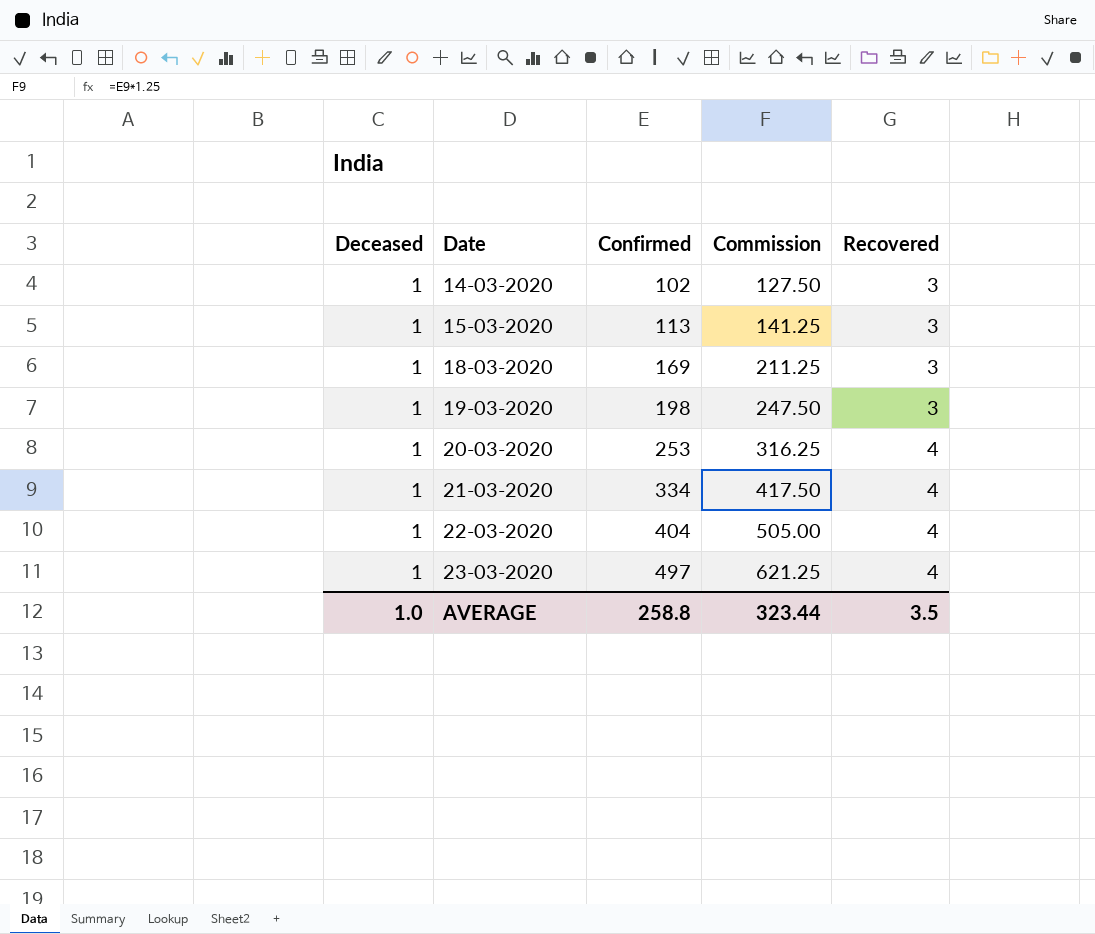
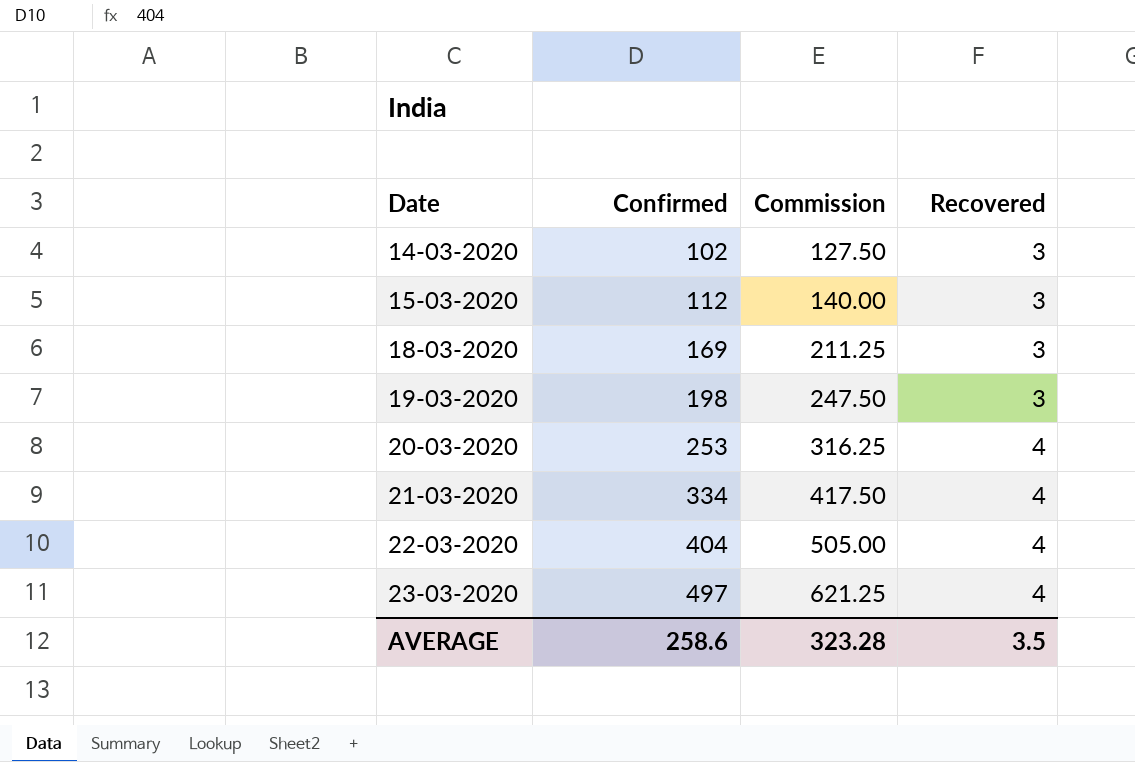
column Deceased | position: 1 -> none
15-03-2020 | Confirmed: 113 -> 112
15-03-2020 | Commission: 141.25 -> 140.00
AVERAGE | Confirmed: 258.8 -> 258.6
AVERAGE | Commission: 323.44 -> 323.28

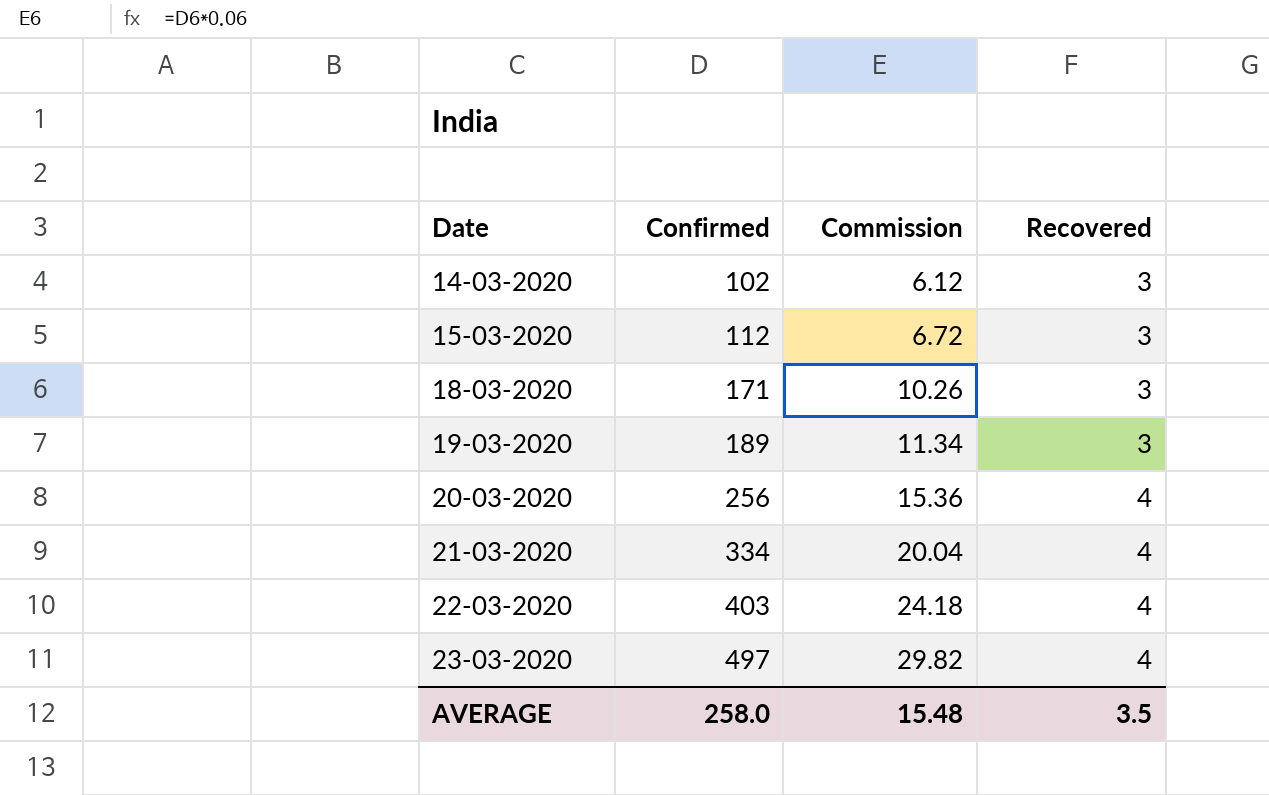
column Commission | formula: [Confirmed] * 1.25 -> [Confirmed] * 0.06
18-03-2020 | Confirmed: 169 -> 171
19-03-2020 | Confirmed: 198 -> 189
20-03-2020 | Confirmed: 253 -> 256
22-03-2020 | Confirmed: 404 -> 403
AVERAGE | Confirmed: 258.6 -> 258.0
AVERAGE | Commission: 323.28 -> 15.48

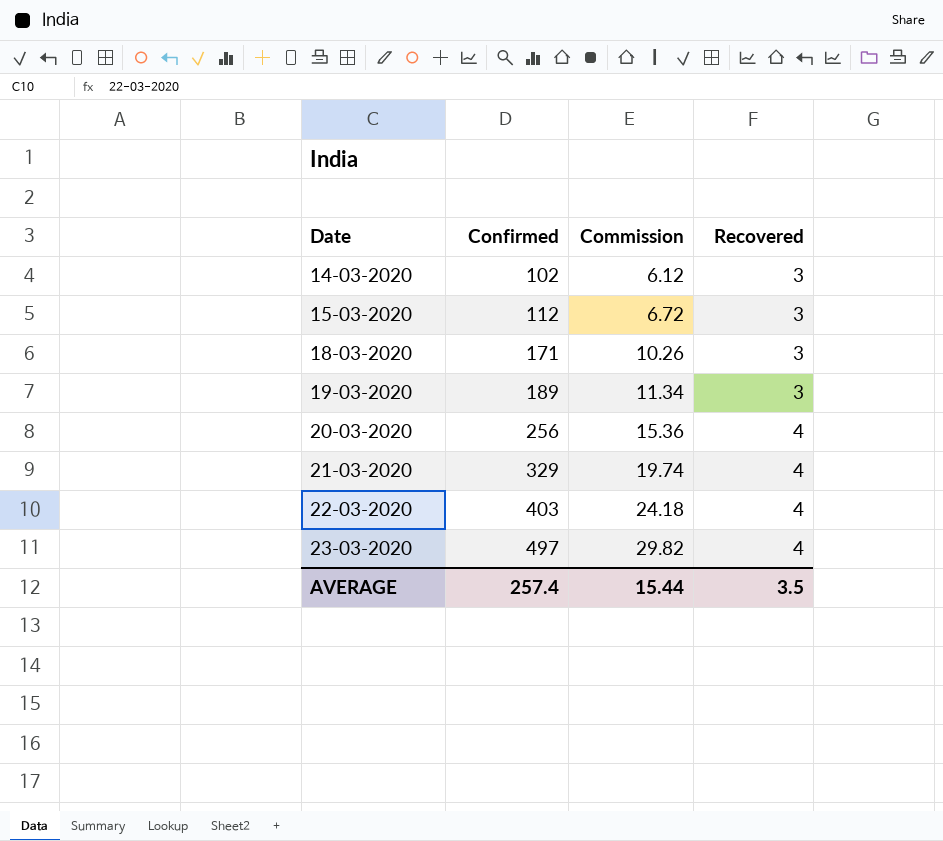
21-03-2020 | Confirmed: 334 -> 329
21-03-2020 | Commission: 20.04 -> 19.74
AVERAGE | Confirmed: 258.0 -> 257.4
AVERAGE | Commission: 15.48 -> 15.44

